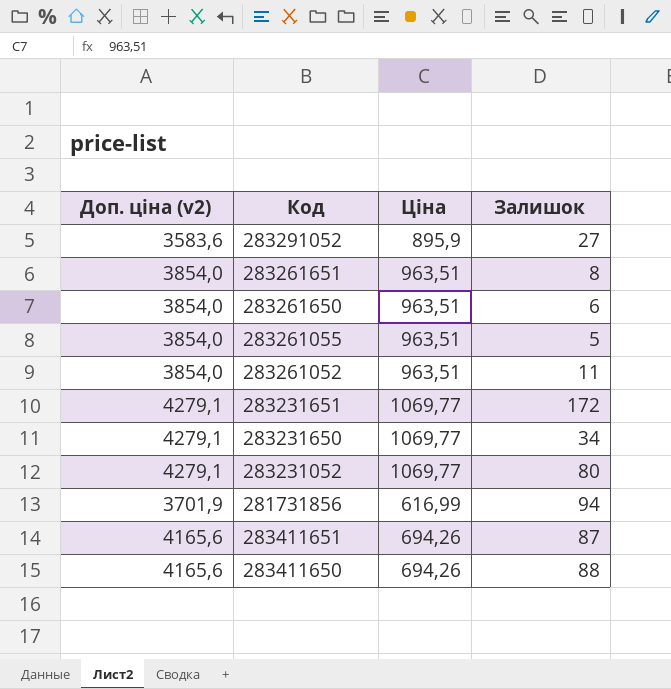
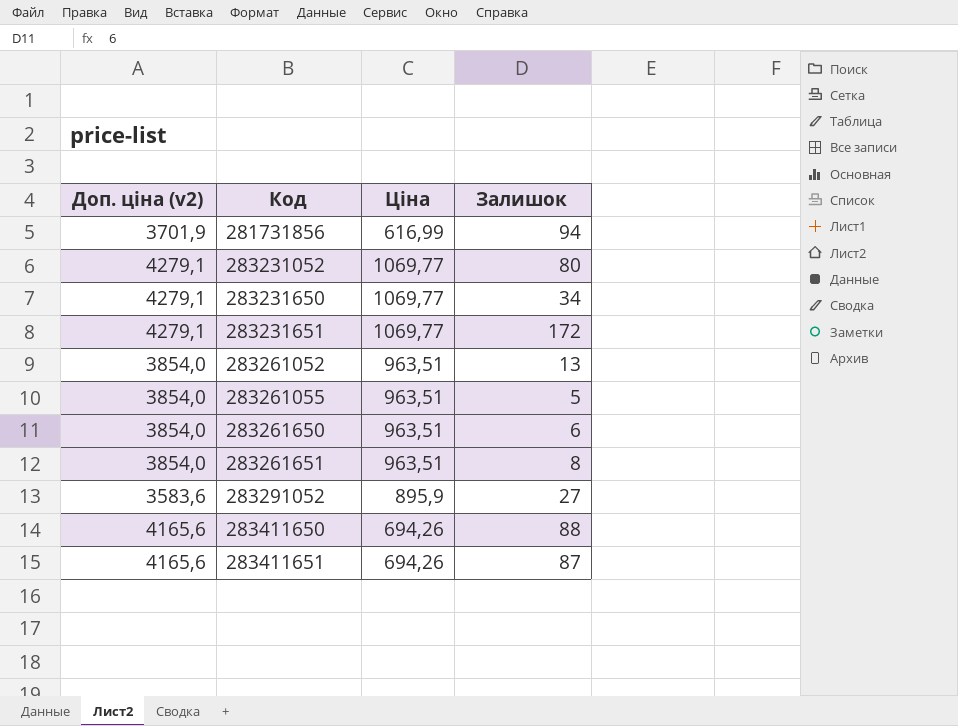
row order: none -> Код ascending
283261052 | Залишок: 11 -> 13

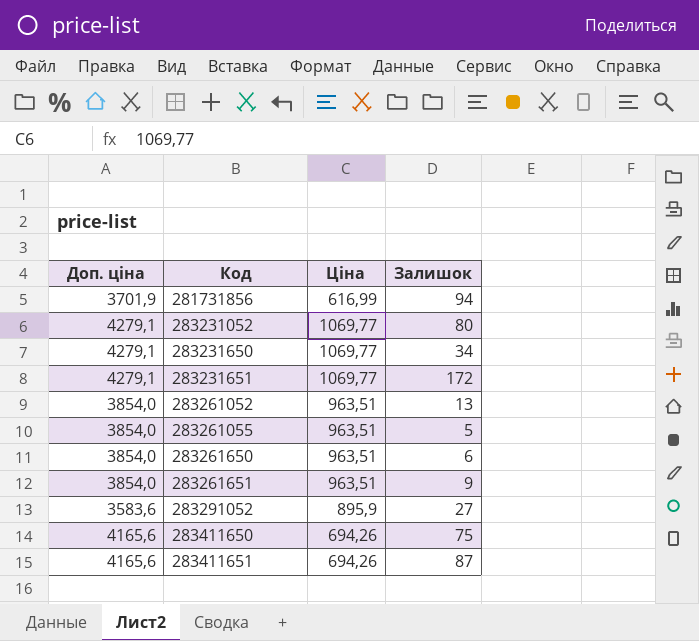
column name: Доп. ціна (v2) -> Доп. ціна
283261651 | Залишок: 8 -> 9
283411650 | Залишок: 88 -> 75

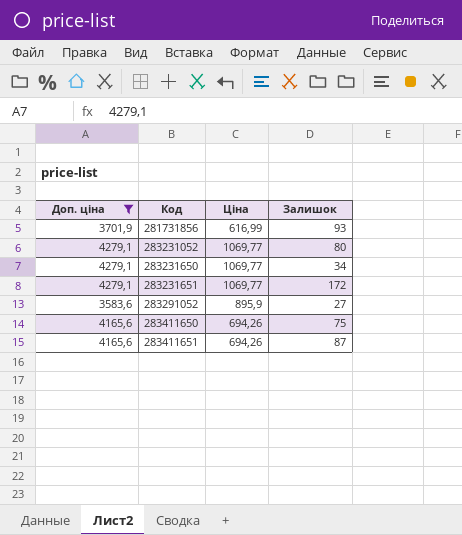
filter: none -> Доп. ціна != 3854,0
281731856 | Залишок: 94 -> 93

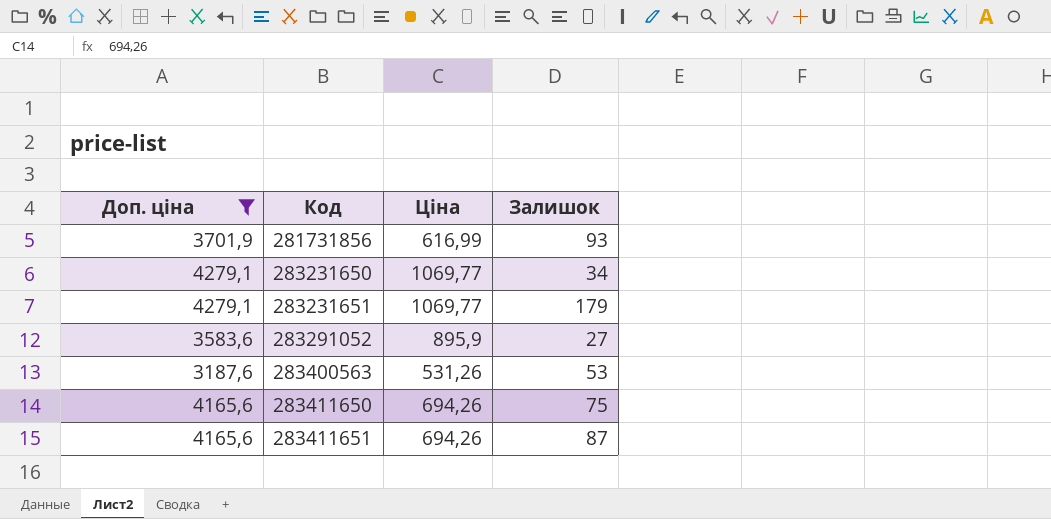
row 283231052: 4279,1 | 1069,77 | 80 -> none
283231651 | Залишок: 172 -> 179
row 283400563: none -> 3187,6 | 531,26 | 53

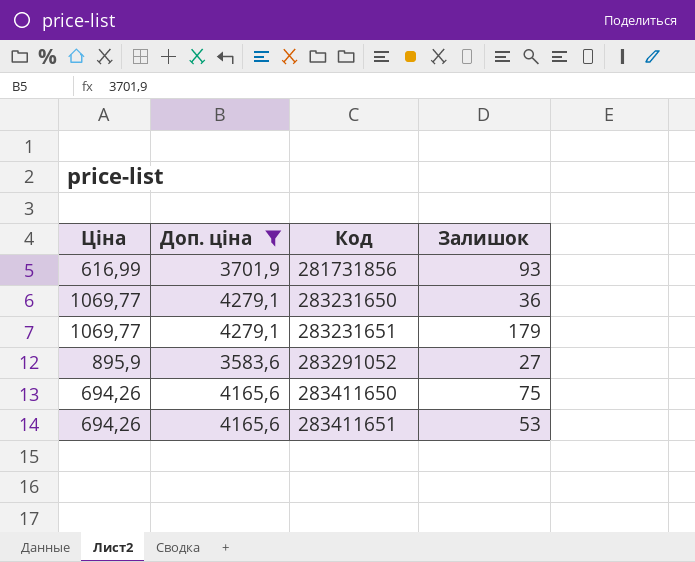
column Ціна | position: 3 -> 1
row 283400563: 3187,6 | 531,26 | 53 -> none
283231650 | Залишок: 34 -> 36
283411651 | Залишок: 87 -> 53

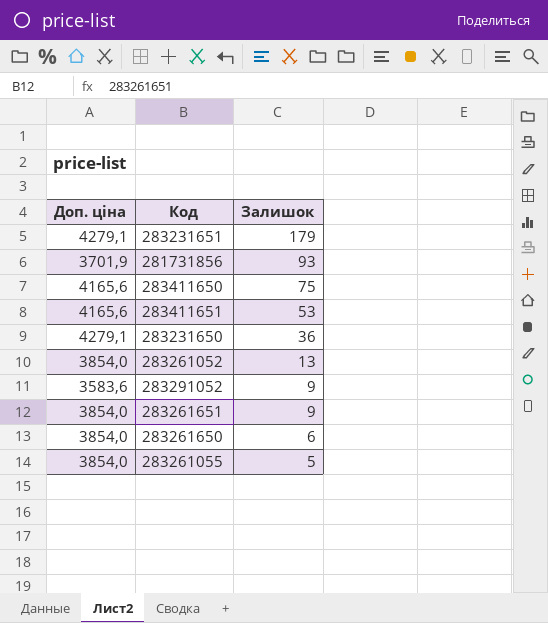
filter: Доп. ціна != 3854,0 -> none
row order: Код ascending -> Залишок descending
column Ціна | position: 1 -> none
283291052 | Залишок: 27 -> 9

